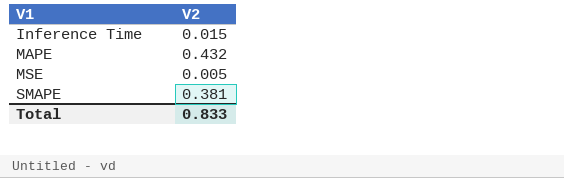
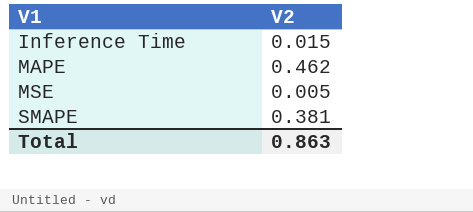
MAPE | V2: 0.432 -> 0.462
Total | V2: 0.833 -> 0.863

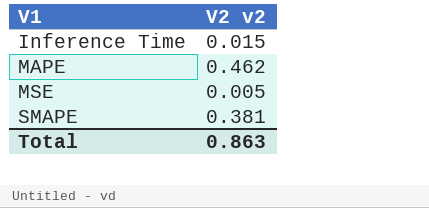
column name: V2 -> V2 v2

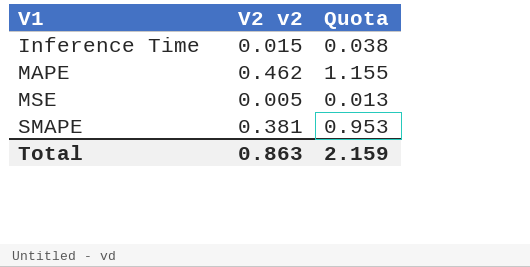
column Quota | formula: none -> [V2 v2] * 2.5

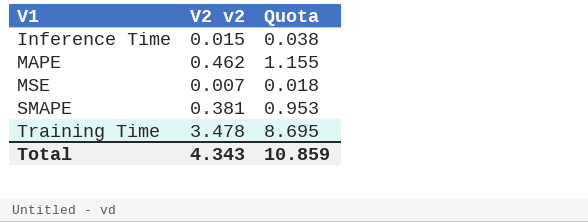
MSE | V2 v2: 0.005 -> 0.007
MSE | Quota: 0.013 -> 0.018
row Training Time: none -> 3.478 | 8.695
Total | V2 v2: 0.863 -> 4.343
Total | Quota: 2.159 -> 10.859

